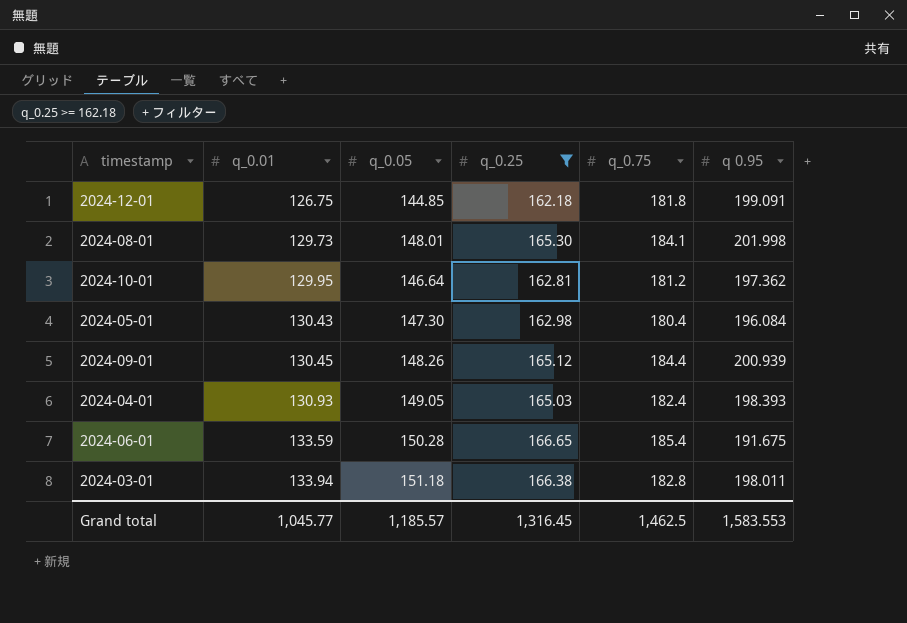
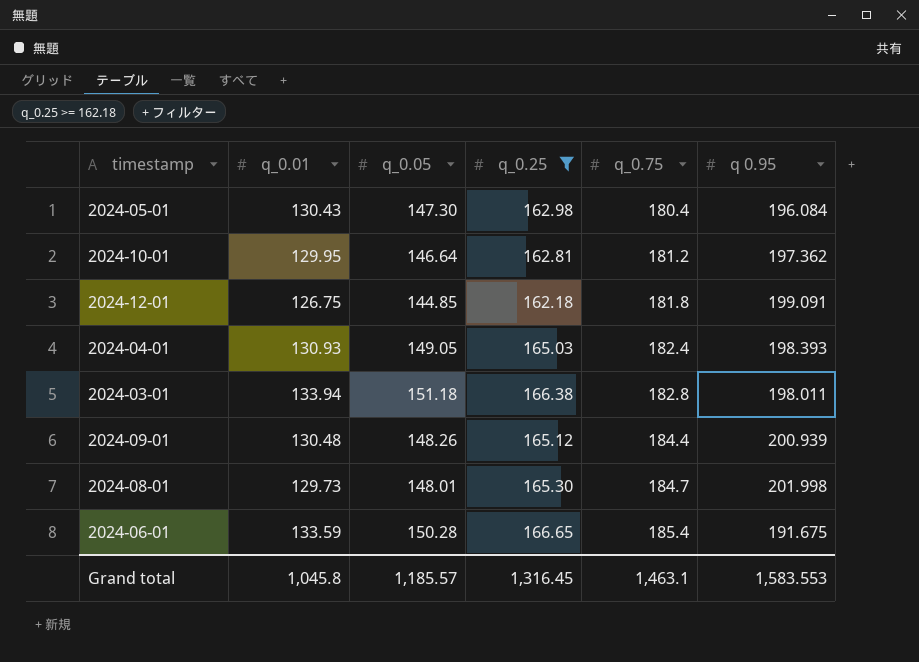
row order: q_0.01 ascending -> q_0.75 ascending
2024-09-01 | q_0.01: 130.45 -> 130.48
2024-08-01 | q_0.75: 184.1 -> 184.7
Grand total | q_0.01: 1,045.77 -> 1,045.8
Grand total | q_0.75: 1,462.5 -> 1,463.1

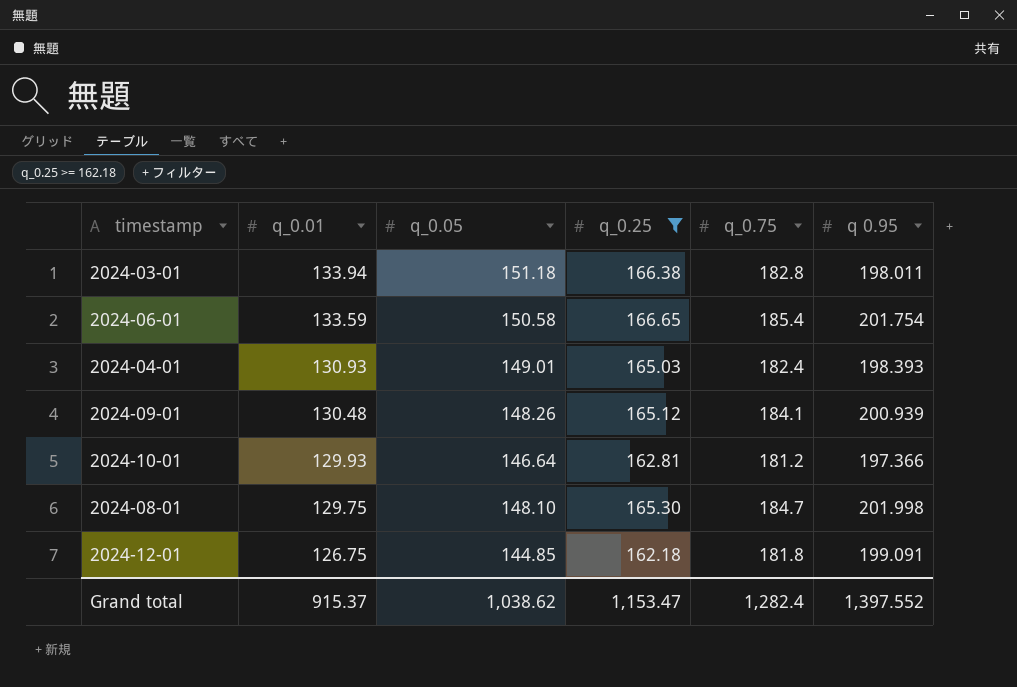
row order: q_0.75 ascending -> q_0.01 descending
row 2024-05-01: 130.43 | 147.30 | 162.98 | 180.4 | 196.084 -> none
2024-06-01 | q_0.05: 150.28 -> 150.58
2024-06-01 | q 0.95: 191.675 -> 201.754
2024-04-01 | q_0.05: 149.05 -> 149.01
2024-09-01 | q_0.75: 184.4 -> 184.1
2024-10-01 | q_0.01: 129.95 -> 129.93
2024-10-01 | q 0.95: 197.362 -> 197.366
2024-08-01 | q_0.01: 129.73 -> 129.75
2024-08-01 | q_0.05: 148.01 -> 148.10
Grand total | q_0.01: 1,045.8 -> 915.37
Grand total | q_0.05: 1,185.57 -> 1,038.62
Grand total | q_0.25: 1,316.45 -> 1,153.47
Grand total | q_0.75: 1,463.1 -> 1,282.4
Grand total | q 0.95: 1,583.553 -> 1,397.552

